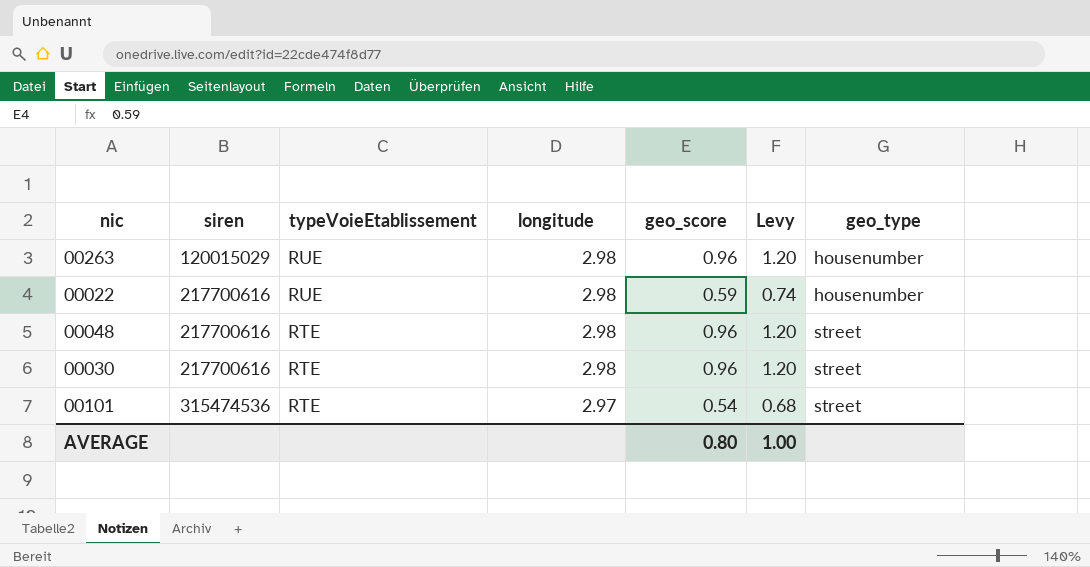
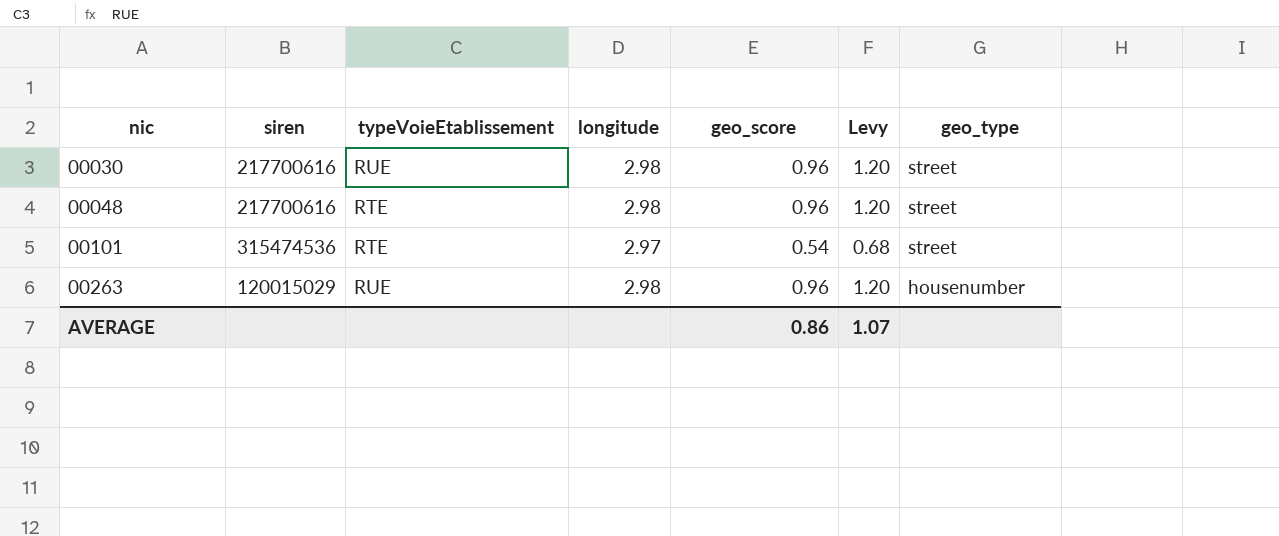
row order: siren ascending -> nic ascending
row 00022: 217700616 | RUE | 2.98 | 0.59 | 0.74 | housenumber -> none
00030 | typeVoieEtablissement: RTE -> RUE
AVERAGE | geo_score: 0.80 -> 0.86
AVERAGE | Levy: 1.00 -> 1.07

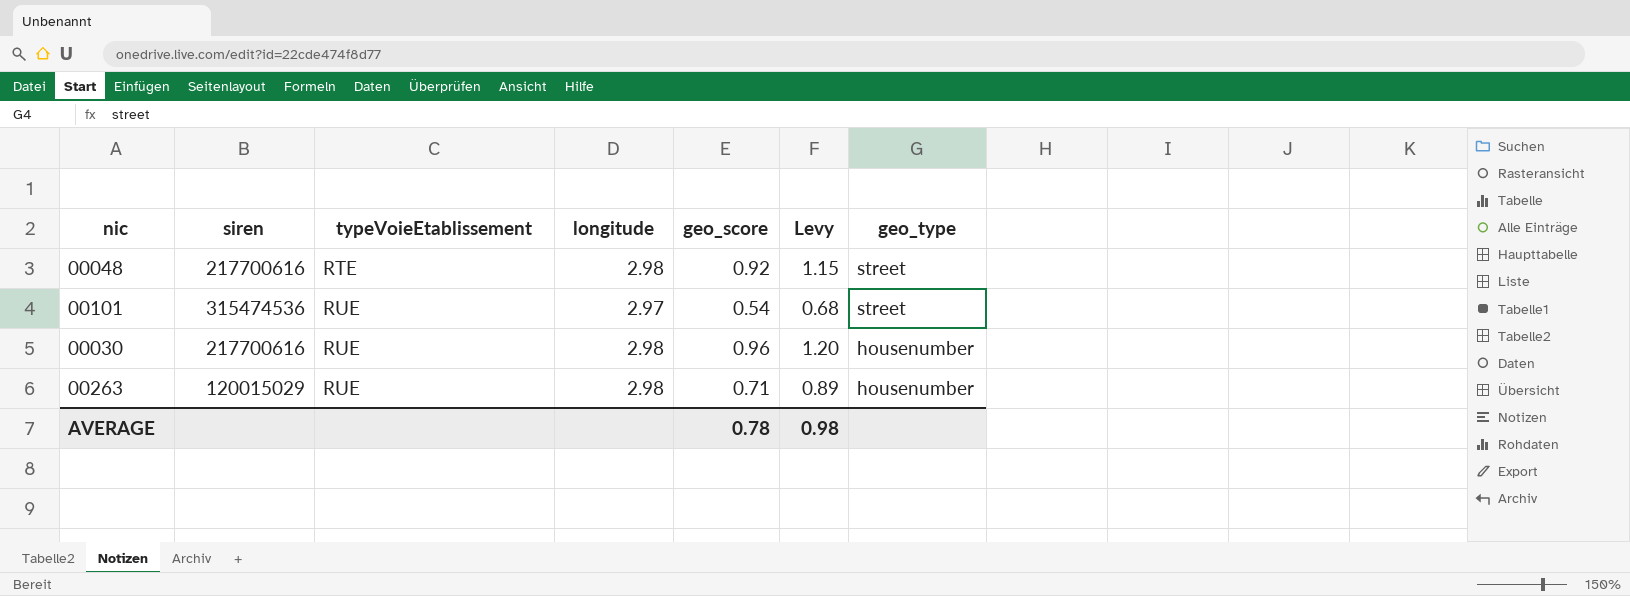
row order: nic ascending -> typeVoieEtablissement ascending
00048 | geo_score: 0.96 -> 0.92
00048 | Levy: 1.20 -> 1.15
00101 | typeVoieEtablissement: RTE -> RUE
00030 | geo_type: street -> housenumber
00263 | geo_score: 0.96 -> 0.71
00263 | Levy: 1.20 -> 0.89
AVERAGE | geo_score: 0.86 -> 0.78
AVERAGE | Levy: 1.07 -> 0.98

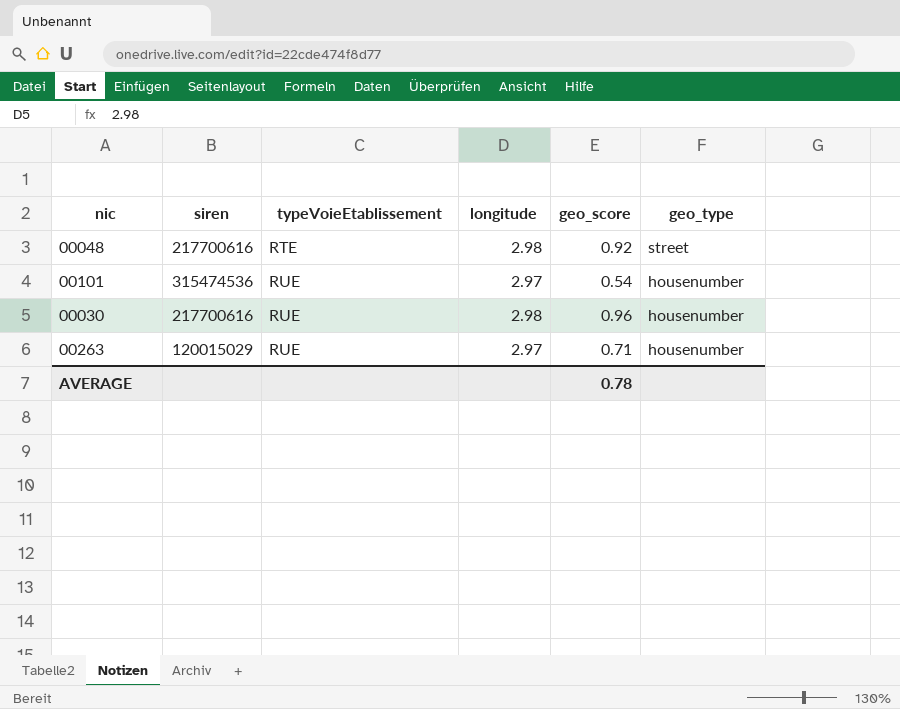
column Levy | formula: [geo_score] * 1.25 -> none
00101 | geo_type: street -> housenumber
00263 | longitude: 2.98 -> 2.97

